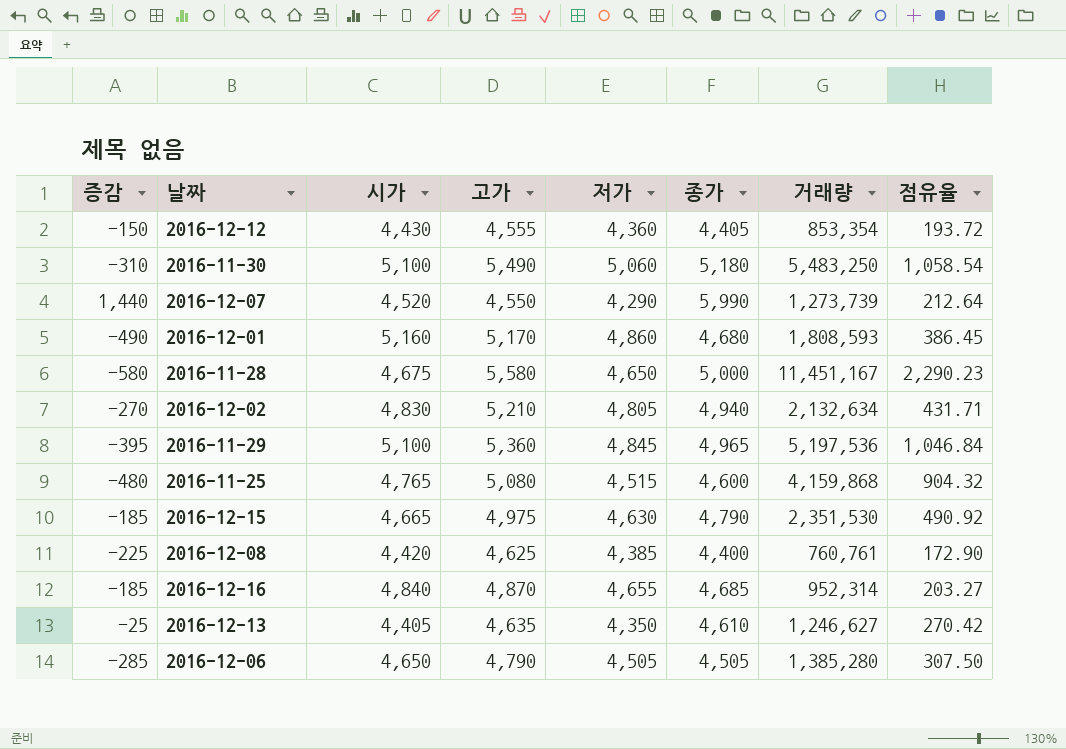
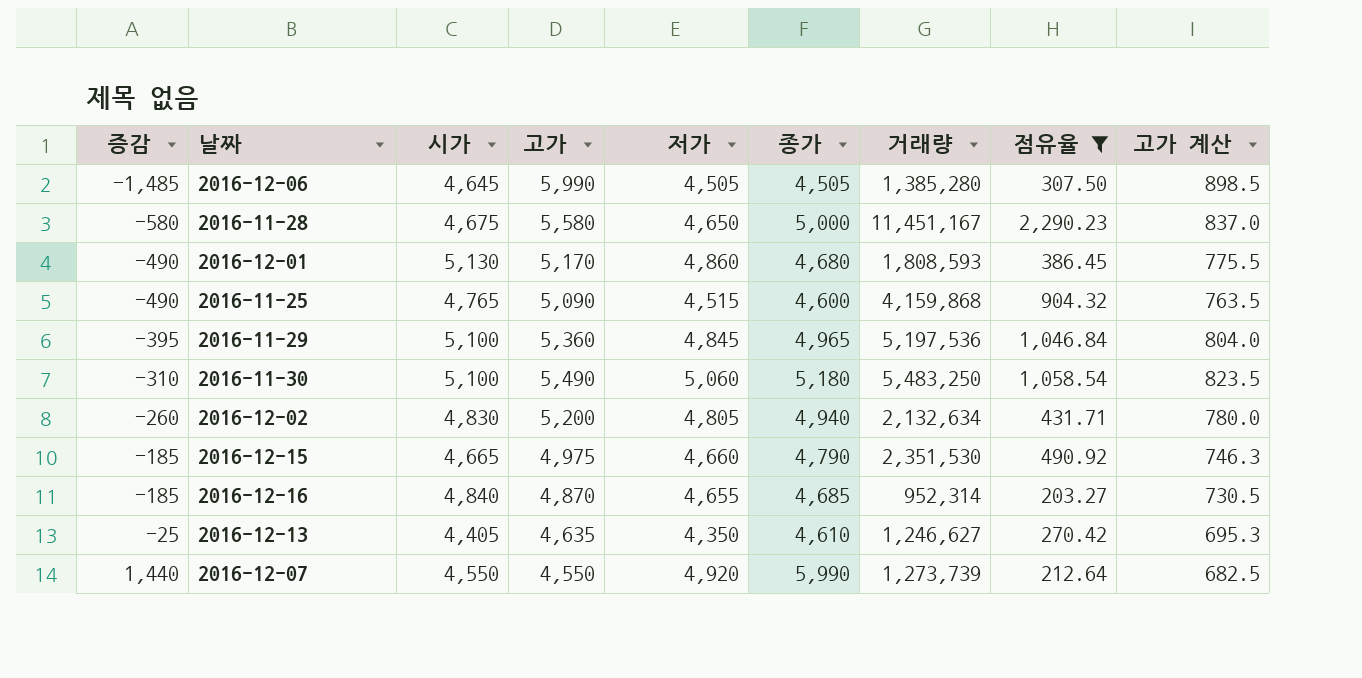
filter: none -> 점유율 >= 203.27
row order: none -> 증감 ascending
column 고가 계산 | formula: none -> [고가] * 0.15
2016-12-06 | 증감: -285 -> -1,485
2016-12-06 | 시가: 4,650 -> 4,645
2016-12-06 | 고가: 4,790 -> 5,990
2016-12-01 | 시가: 5,160 -> 5,130
2016-11-25 | 증감: -480 -> -490
2016-11-25 | 고가: 5,080 -> 5,090
2016-12-02 | 증감: -270 -> -260
2016-12-02 | 고가: 5,210 -> 5,200
2016-12-15 | 저가: 4,630 -> 4,660
2016-12-07 | 시가: 4,520 -> 4,550
2016-12-07 | 저가: 4,290 -> 4,920

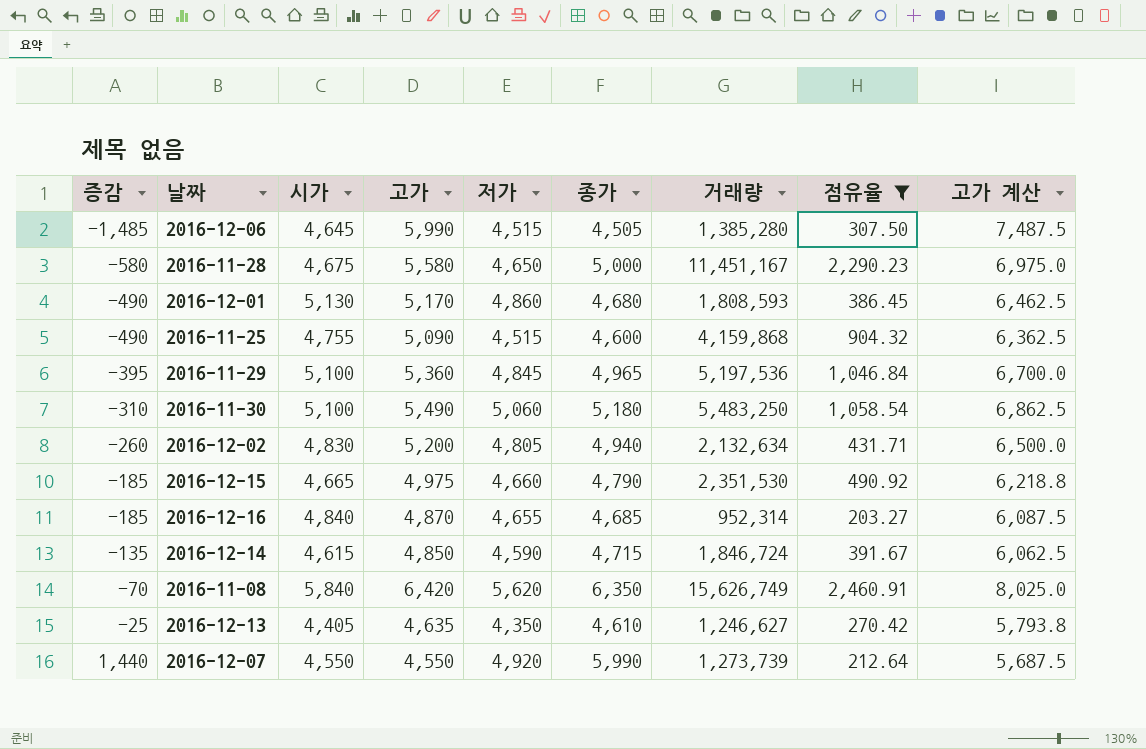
column 고가 계산 | formula: [고가] * 0.15 -> [고가] * 1.25
2016-12-06 | 저가: 4,505 -> 4,515
2016-11-25 | 시가: 4,765 -> 4,755
row 2016-12-14: none -> -135 | 4,615 | 4,850 | 4,590 | 4,715 | 1,846,724 | 391.67 | 6,062.5
row 2016-11-08: none -> -70 | 5,840 | 6,420 | 5,620 | 6,350 | 15,626,749 | 2,460.91 | 8,025.0

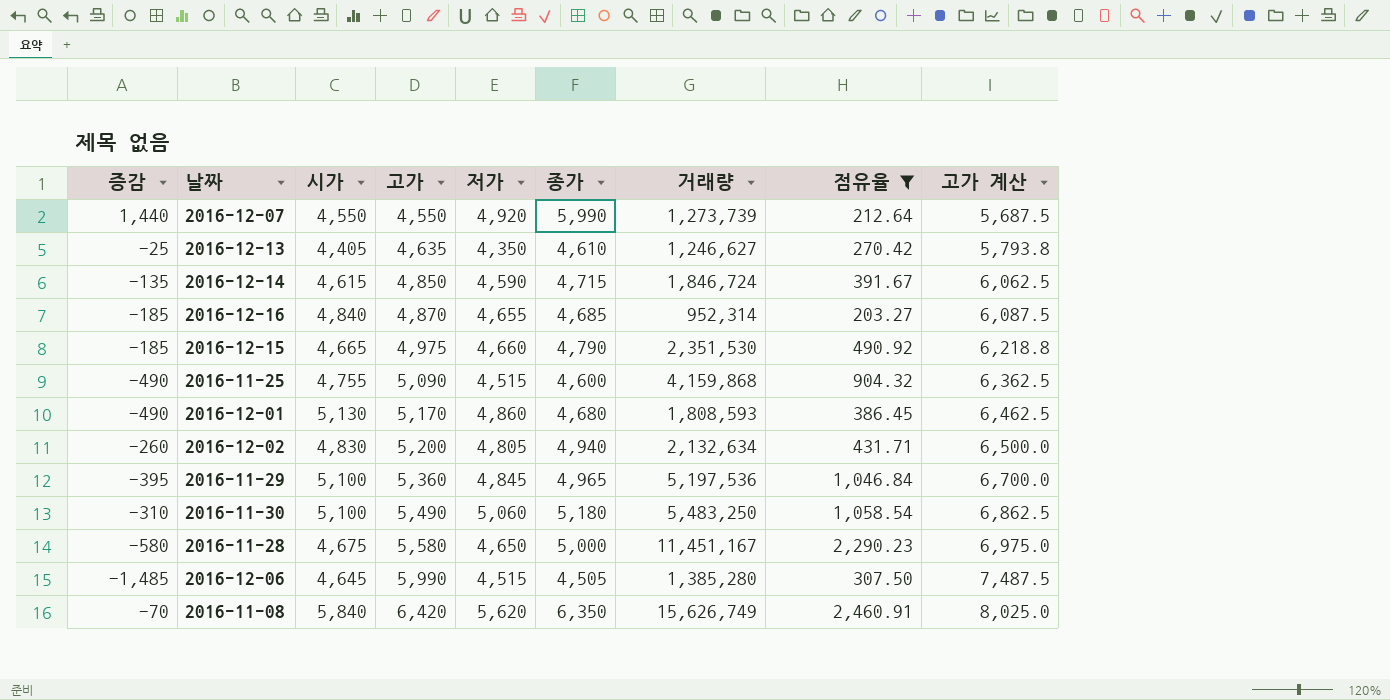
row order: 증감 ascending -> 고가 ascending

